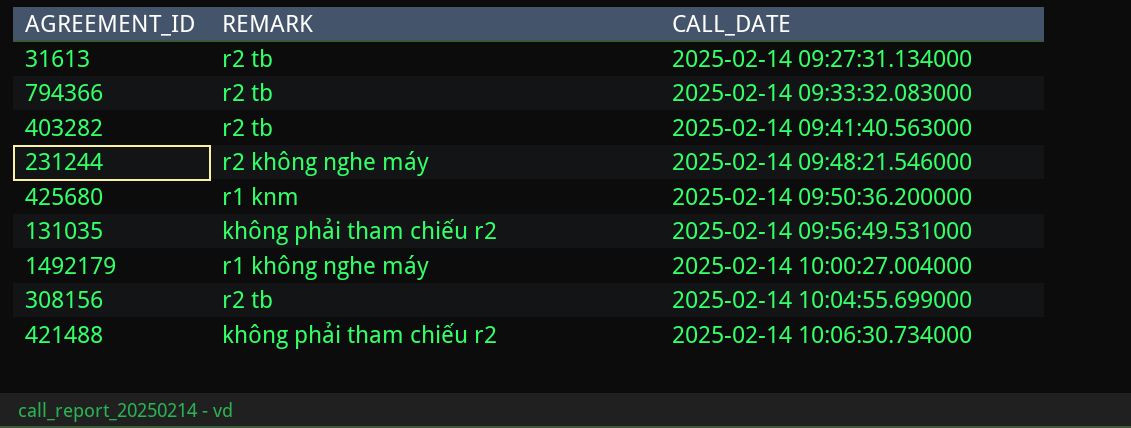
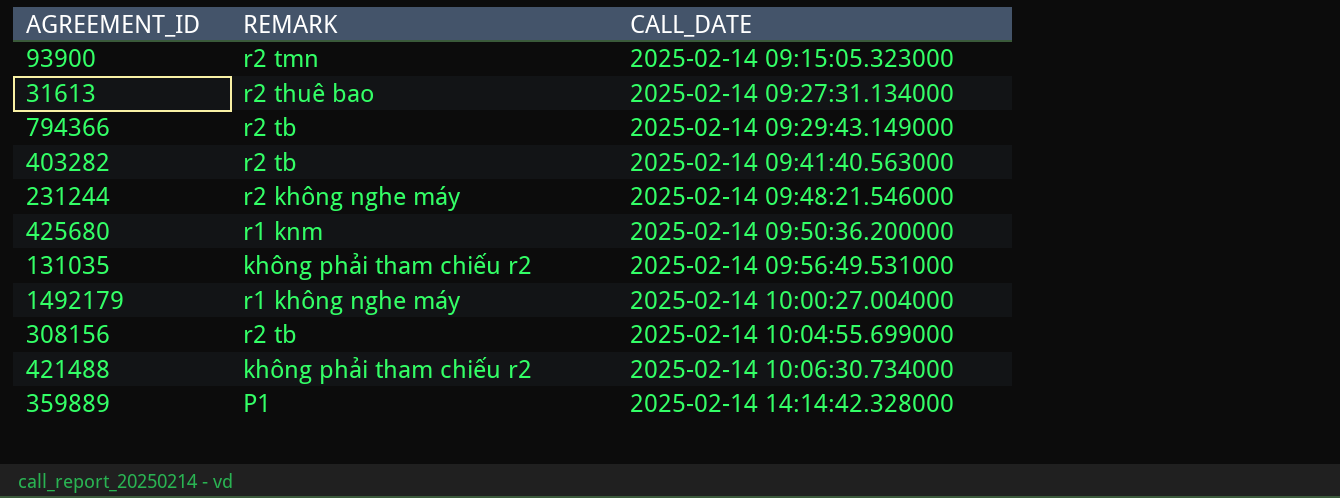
row 93900: none -> r2 tmn | 2025-02-14 09:15:05.323000
31613 | REMARK: r2 tb -> r2 thuê bao
794366 | CALL_DATE: 2025-02-14 09:33:32.083000 -> 2025-02-14 09:29:43.149000
row 359889: none -> P1 | 2025-02-14 14:14:42.328000

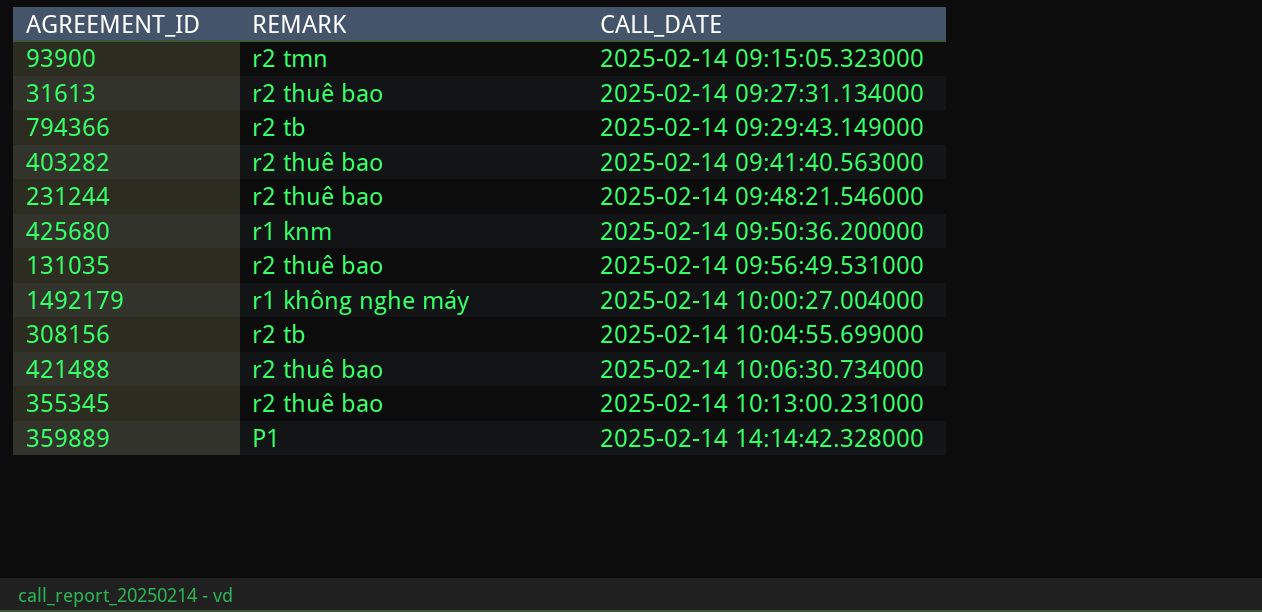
403282 | REMARK: r2 tb -> r2 thuê bao
231244 | REMARK: r2 không nghe máy -> r2 thuê bao
131035 | REMARK: không phải tham chiếu r2 -> r2 thuê bao
421488 | REMARK: không phải tham chiếu r2 -> r2 thuê bao
row 355345: none -> r2 thuê bao | 2025-02-14 10:13:00.231000

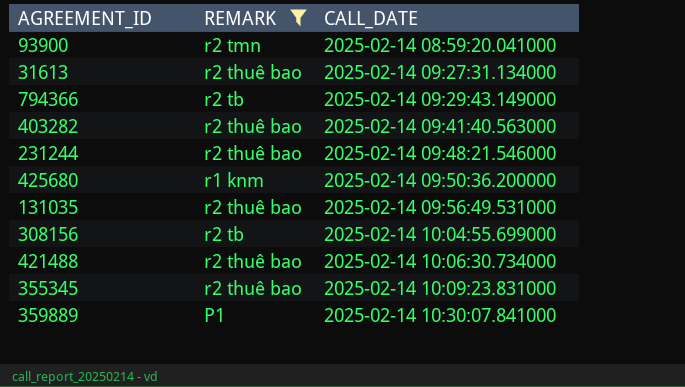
filter: none -> REMARK != r1 không nghe máy
93900 | CALL_DATE: 2025-02-14 09:15:05.323000 -> 2025-02-14 08:59:20.041000
355345 | CALL_DATE: 2025-02-14 10:13:00.231000 -> 2025-02-14 10:09:23.831000
359889 | CALL_DATE: 2025-02-14 14:14:42.328000 -> 2025-02-14 10:30:07.841000

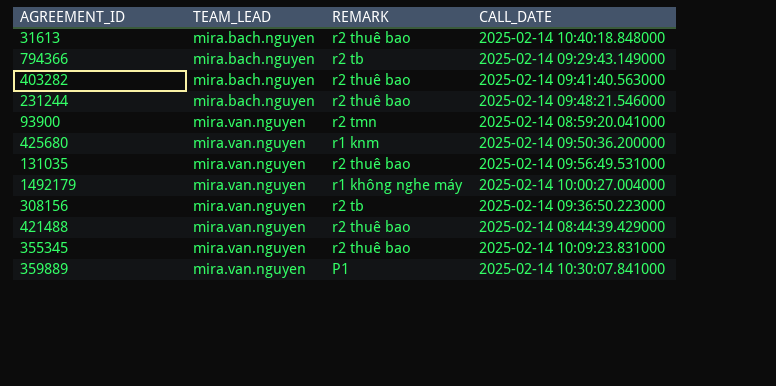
filter: REMARK != r1 không nghe máy -> none
row order: CALL_DATE ascending -> TEAM_LEAD ascending
column TEAM_LEAD | position: none -> 2
31613 | CALL_DATE: 2025-02-14 09:27:31.134000 -> 2025-02-14 10:40:18.848000
308156 | CALL_DATE: 2025-02-14 10:04:55.699000 -> 2025-02-14 09:36:50.223000
421488 | CALL_DATE: 2025-02-14 10:06:30.734000 -> 2025-02-14 08:44:39.429000

